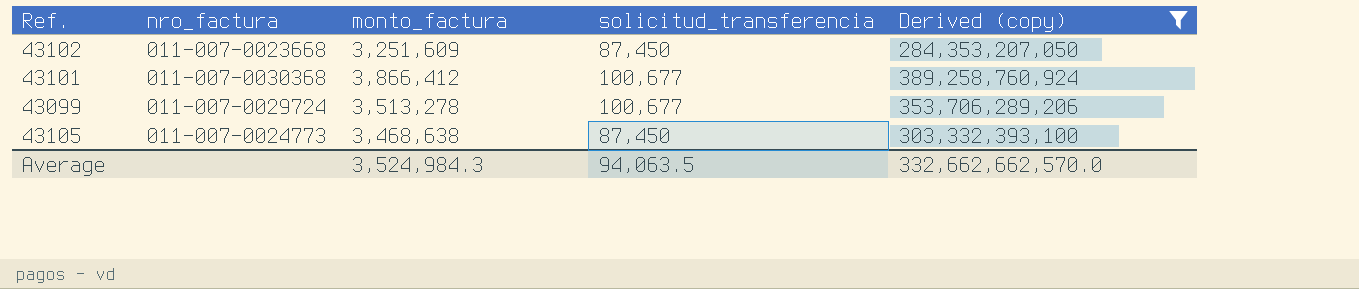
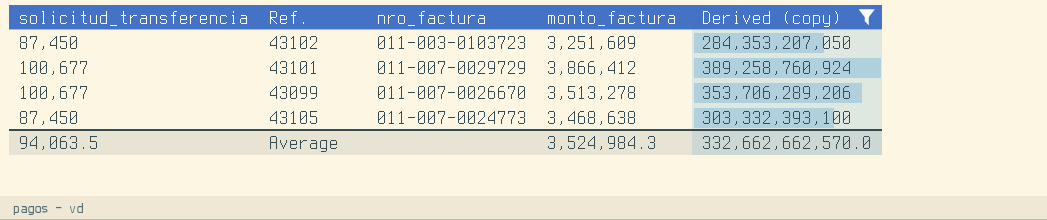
column solicitud_transferencia | position: 4 -> 1
43102 | nro_factura: 011-007-0023668 -> 011-003-0103723
43101 | nro_factura: 011-007-0030368 -> 011-007-0029729
43099 | nro_factura: 011-007-0029724 -> 011-007-0026670

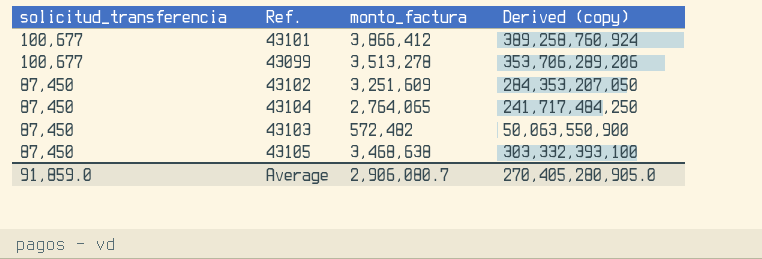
filter: Derived (copy) >= 284,353,207,050 -> none
row order: none -> solicitud_transferencia descending
column nro_factura | position: 3 -> none
Average | solicitud_transferencia: 94,063.5 -> 91,859.0
Average | monto_factura: 3,524,984.3 -> 2,906,080.7
Average | Derived (copy): 332,662,662,570.0 -> 270,405,280,905.0

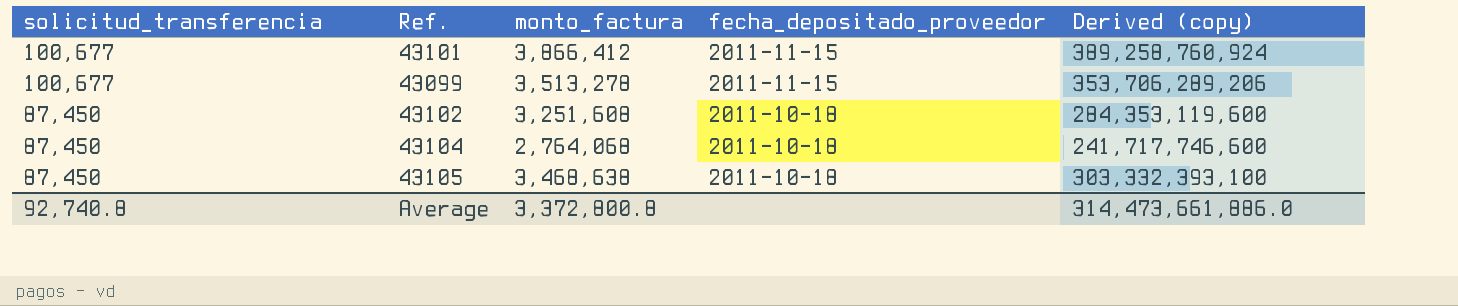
column fecha_depositado_proveedor | position: none -> 4
row 43103: 87,450 | 572,482 | 50,063,550,900 -> none
43102 | monto_factura: 3,251,609 -> 3,251,608
43102 | Derived (copy): 284,353,207,050 -> 284,353,119,600
43104 | monto_factura: 2,764,065 -> 2,764,068
43104 | Derived (copy): 241,717,484,250 -> 241,717,746,600
Average | solicitud_transferencia: 91,859.0 -> 92,740.8
Average | monto_factura: 2,906,080.7 -> 3,372,800.8
Average | Derived (copy): 270,405,280,905.0 -> 314,473,661,886.0

